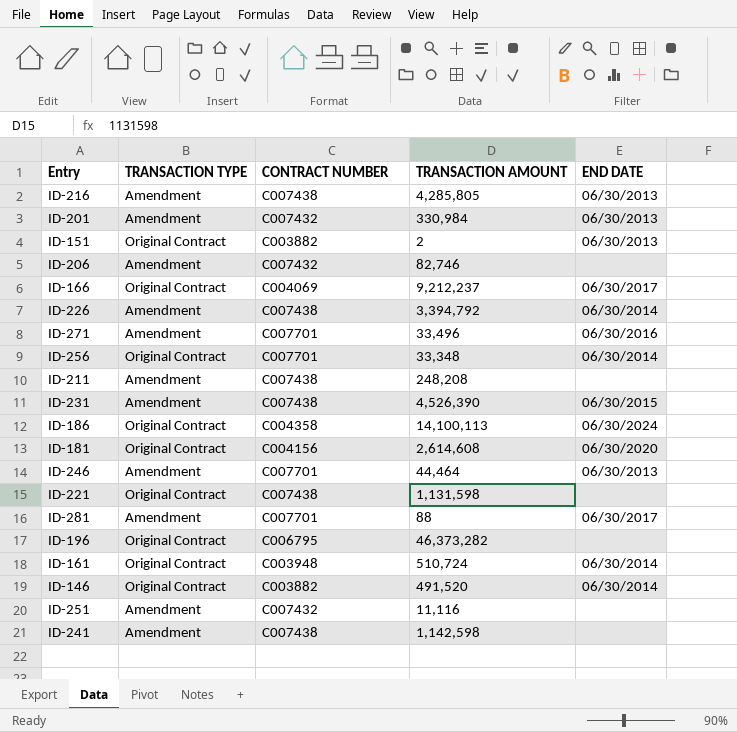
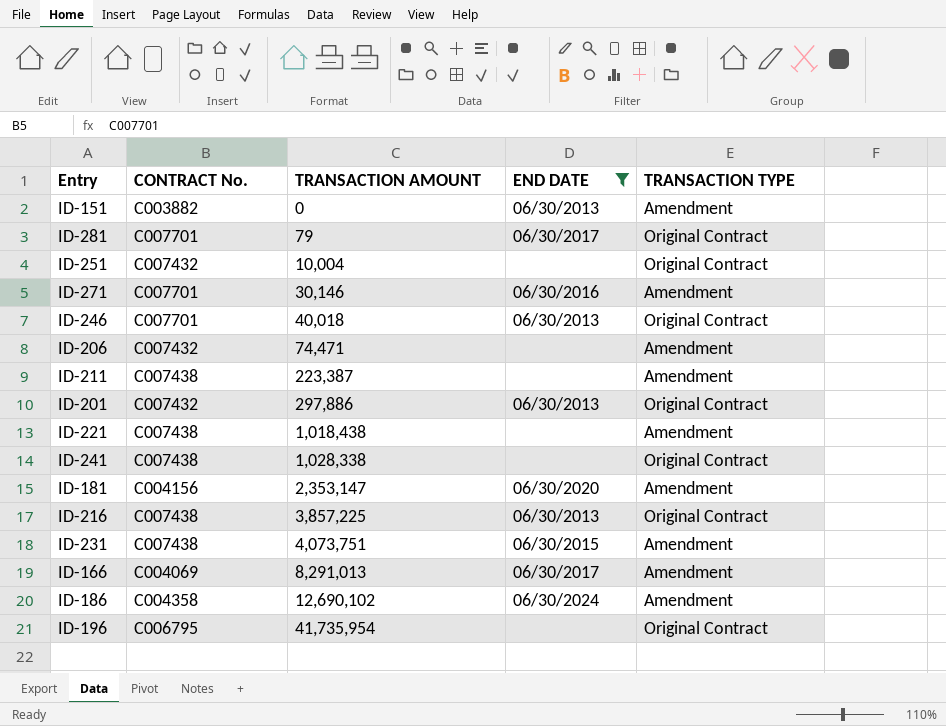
filter: none -> END DATE != 06/30/2014
row order: none -> TRANSACTION AMOUNT ascending
column name: CONTRACT NUMBER -> CONTRACT No.
column TRANSACTION TYPE | position: 2 -> 5
ID-151 | TRANSACTION AMOUNT: 2 -> 0
ID-151 | TRANSACTION TYPE: Original Contract -> Amendment
ID-281 | TRANSACTION AMOUNT: 88 -> 79
ID-281 | TRANSACTION TYPE: Amendment -> Original Contract
ID-251 | TRANSACTION AMOUNT: 11,116 -> 10,004
ID-251 | TRANSACTION TYPE: Amendment -> Original Contract
ID-271 | TRANSACTION AMOUNT: 33,496 -> 30,146
ID-246 | TRANSACTION AMOUNT: 44,464 -> 40,018
ID-246 | TRANSACTION TYPE: Amendment -> Original Contract
ID-206 | TRANSACTION AMOUNT: 82,746 -> 74,471
ID-211 | TRANSACTION AMOUNT: 248,208 -> 223,387
ID-201 | TRANSACTION AMOUNT: 330,984 -> 297,886
ID-201 | TRANSACTION TYPE: Amendment -> Original Contract
ID-221 | TRANSACTION AMOUNT: 1,131,598 -> 1,018,438
ID-221 | TRANSACTION TYPE: Original Contract -> Amendment
ID-241 | TRANSACTION AMOUNT: 1,142,598 -> 1,028,338
ID-241 | TRANSACTION TYPE: Amendment -> Original Contract
ID-181 | TRANSACTION AMOUNT: 2,614,608 -> 2,353,147
ID-181 | TRANSACTION TYPE: Original Contract -> Amendment
ID-216 | TRANSACTION AMOUNT: 4,285,805 -> 3,857,225
ID-216 | TRANSACTION TYPE: Amendment -> Original Contract
ID-231 | TRANSACTION AMOUNT: 4,526,390 -> 4,073,751
ID-166 | TRANSACTION AMOUNT: 9,212,237 -> 8,291,013
ID-166 | TRANSACTION TYPE: Original Contract -> Amendment
ID-186 | TRANSACTION AMOUNT: 14,100,113 -> 12,690,102
ID-186 | TRANSACTION TYPE: Original Contract -> Amendment
ID-196 | TRANSACTION AMOUNT: 46,373,282 -> 41,735,954

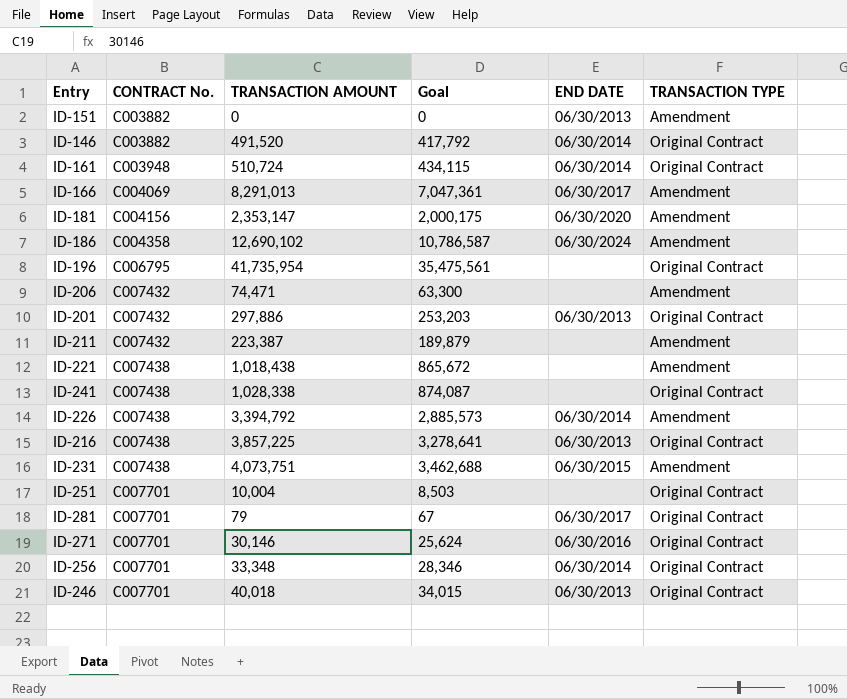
filter: END DATE != 06/30/2014 -> none
row order: TRANSACTION AMOUNT ascending -> CONTRACT No. ascending
column Goal | formula: none -> [TRANSACTION AMOUNT] * 0.85
ID-211 | CONTRACT No.: C007438 -> C007432
ID-251 | CONTRACT No.: C007432 -> C007701
ID-271 | TRANSACTION TYPE: Amendment -> Original Contract

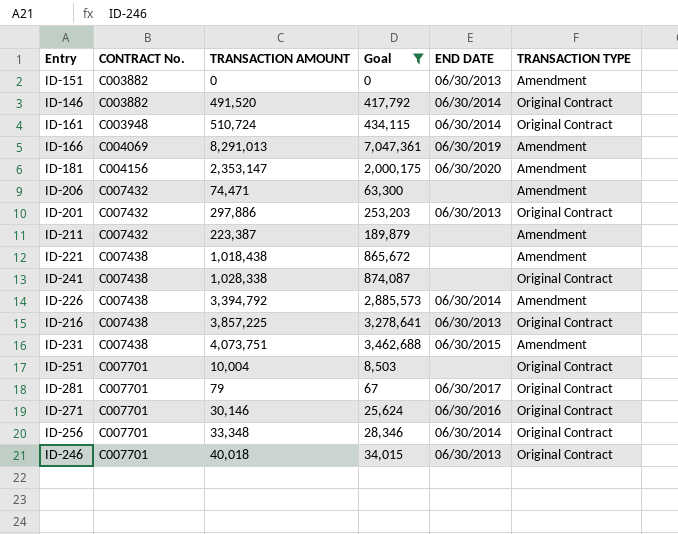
filter: none -> Goal <= 7,047,361
ID-166 | END DATE: 06/30/2017 -> 06/30/2019

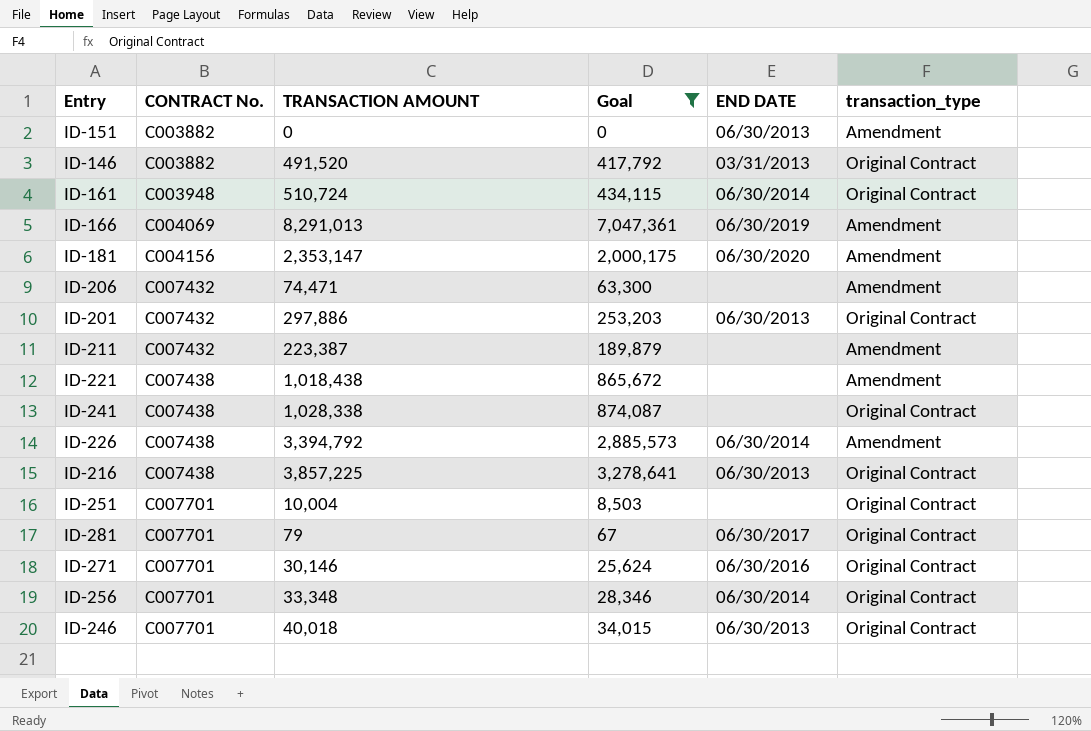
column name: TRANSACTION TYPE -> transaction_type
row ID-231: C007438 | 4,073,751 | 3,462,688 | 06/30/2015 | Amendment -> none
ID-146 | END DATE: 06/30/2014 -> 03/31/2013

